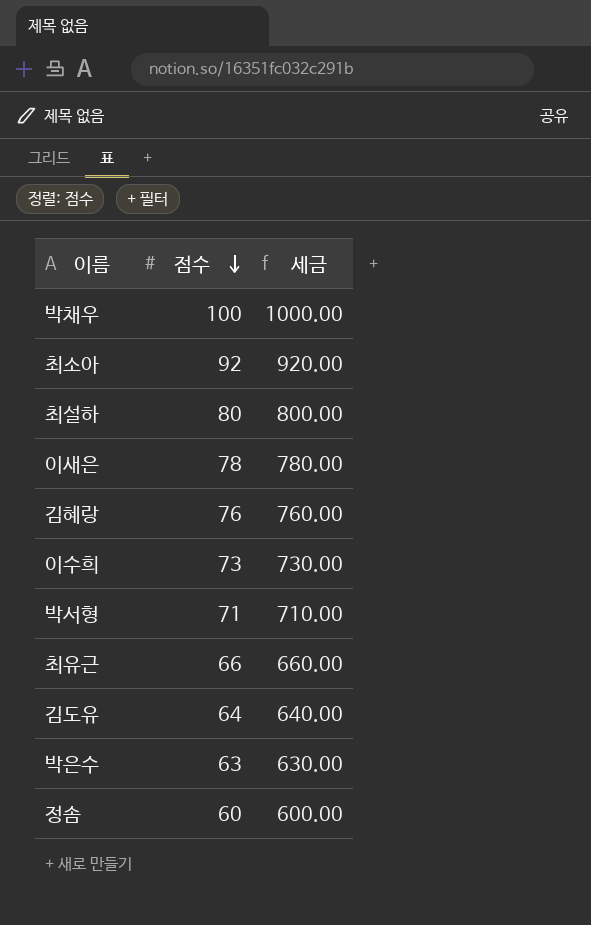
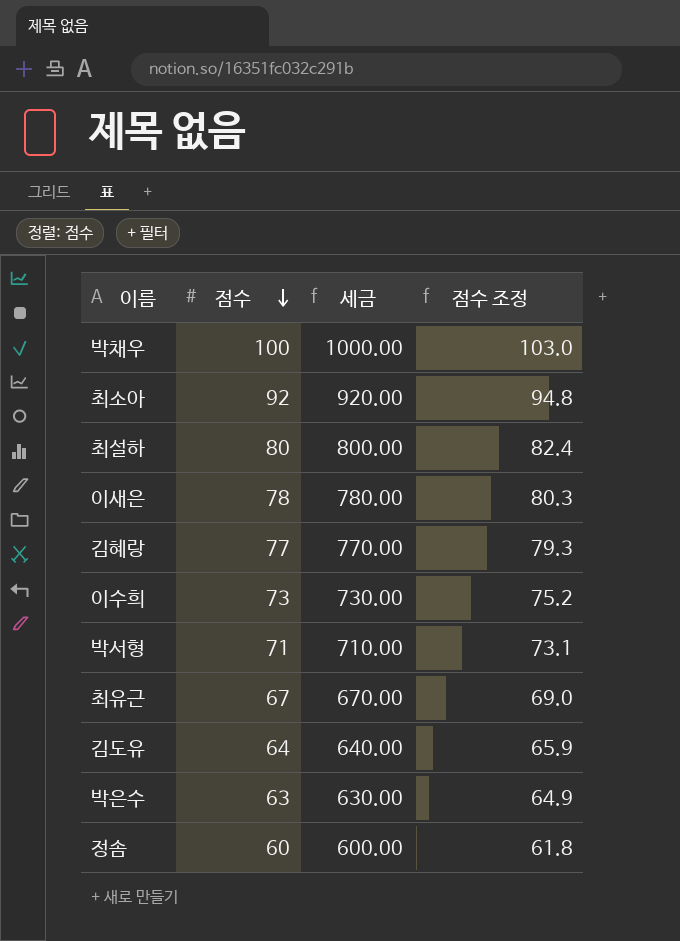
column 점수 조정 | formula: none -> [점수] * 1.03
김혜랑 | 점수: 76 -> 77
김혜랑 | 세금: 760.00 -> 770.00
최유근 | 점수: 66 -> 67
최유근 | 세금: 660.00 -> 670.00

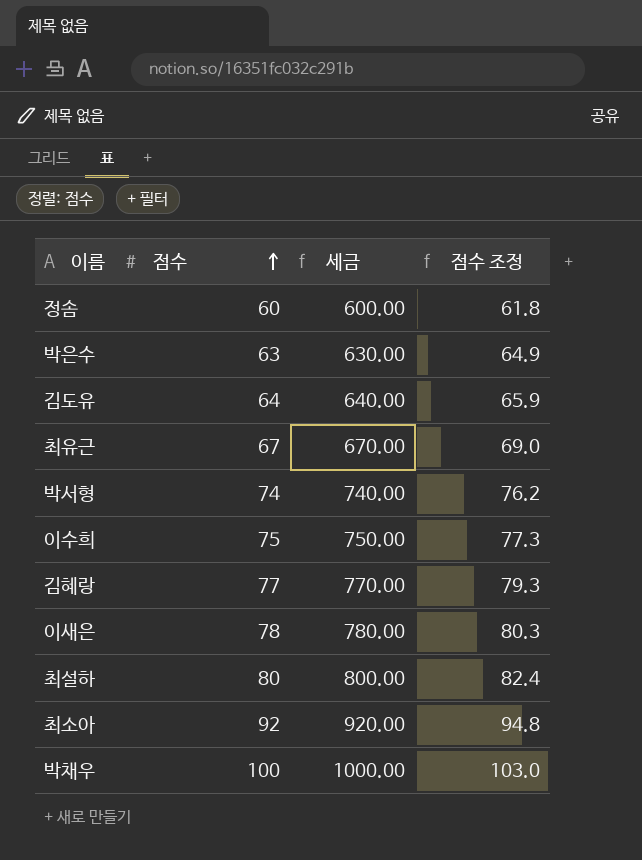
row order: 점수 descending -> 점수 ascending
박서형 | 점수: 71 -> 74
박서형 | 세금: 710.00 -> 740.00
박서형 | 점수 조정: 73.1 -> 76.2
이수희 | 점수: 73 -> 75
이수희 | 세금: 730.00 -> 750.00
이수희 | 점수 조정: 75.2 -> 77.3

